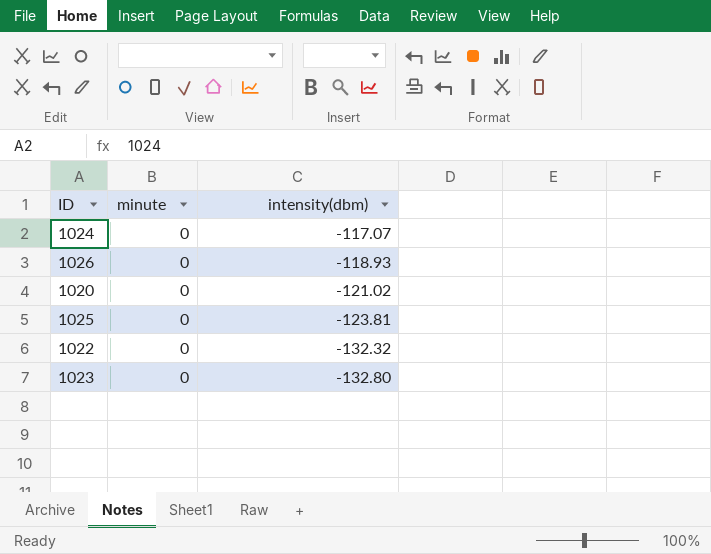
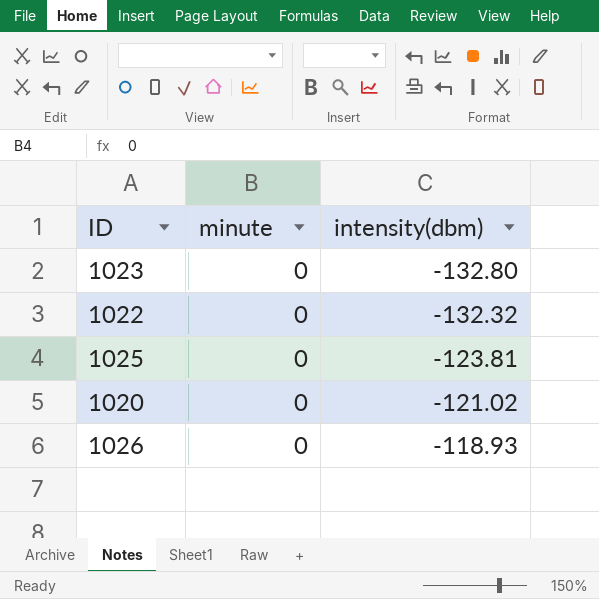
row order: intensity(dbm) descending -> intensity(dbm) ascending
row 1024: 0 | -117.07 -> none

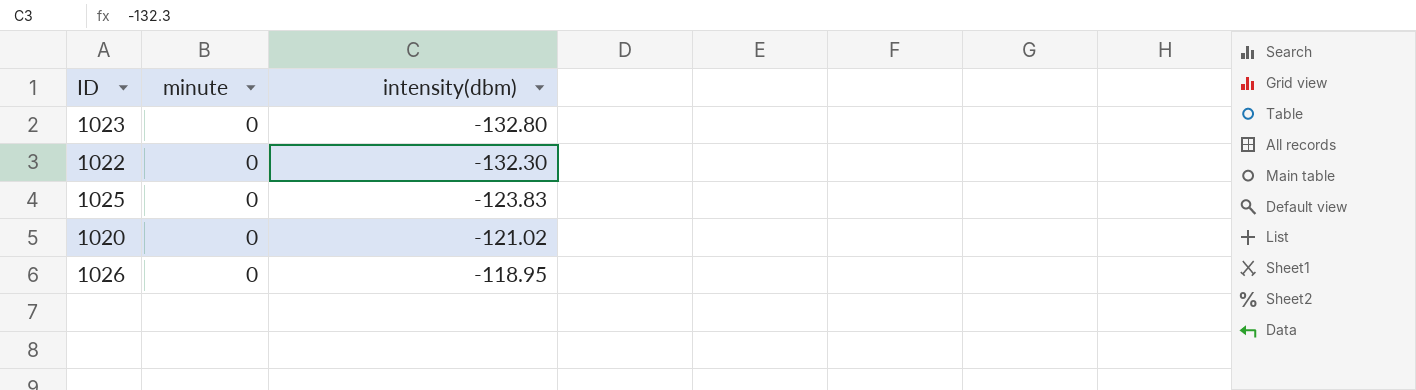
1022 | intensity(dbm): -132.32 -> -132.30
1025 | intensity(dbm): -123.81 -> -123.83
1026 | intensity(dbm): -118.93 -> -118.95

